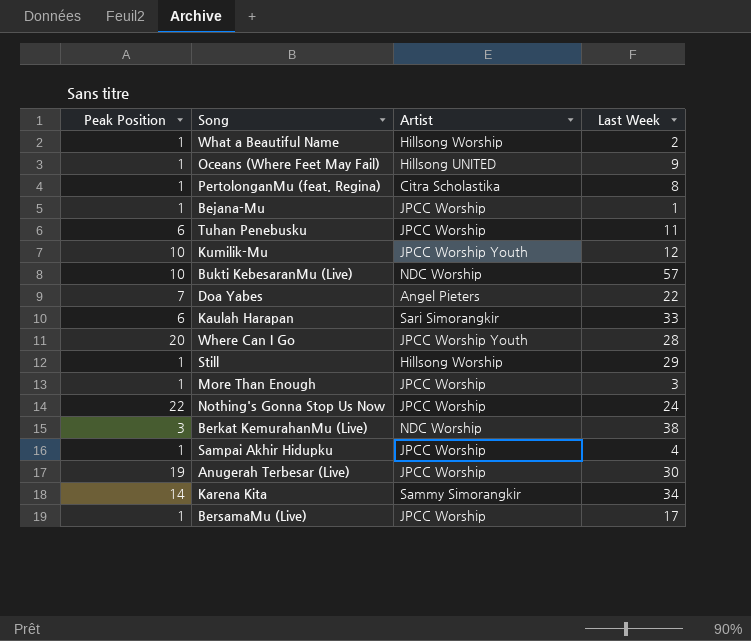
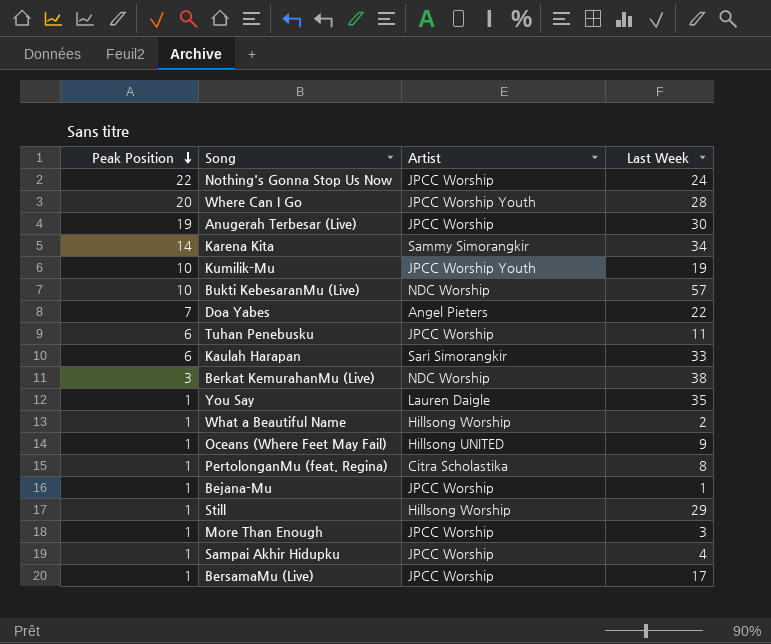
row order: none -> Peak Position descending
Kumilik-Mu | Last Week: 12 -> 19
row You Say: none -> 1 | Lauren Daigle | 35

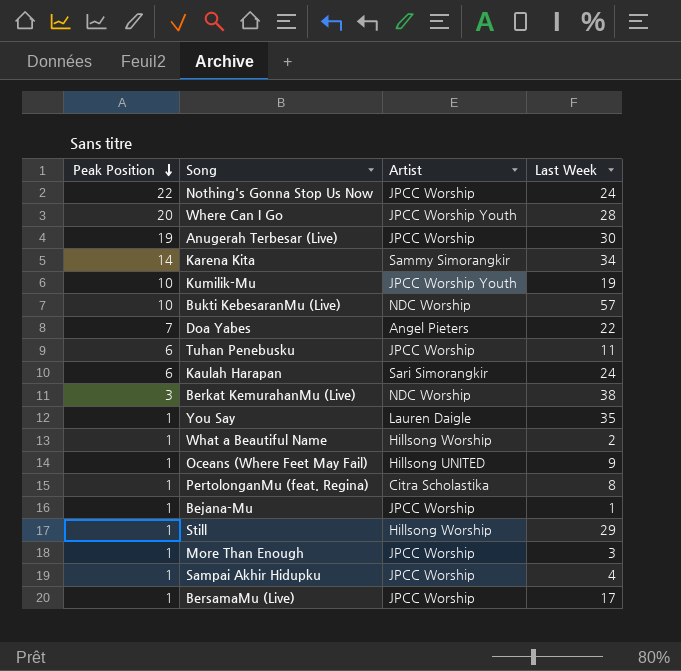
Kaulah Harapan | Last Week: 33 -> 24

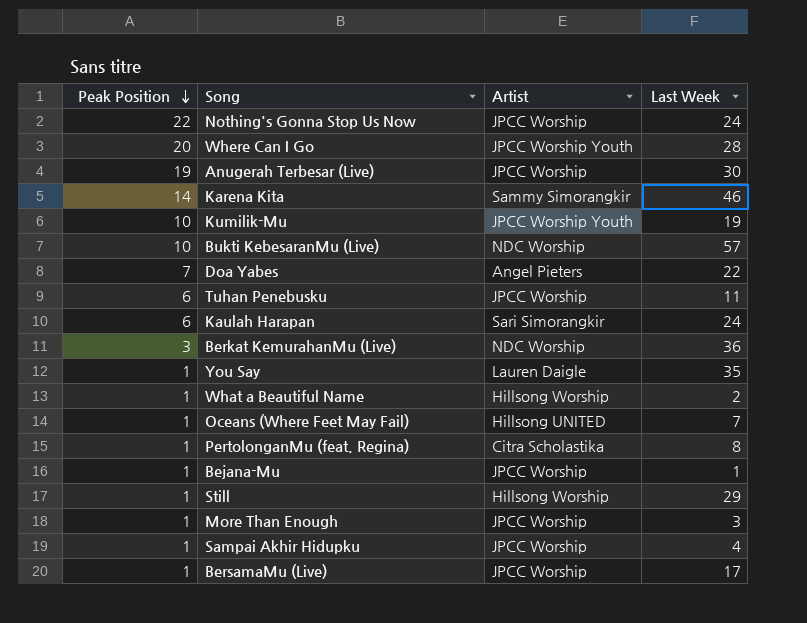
Karena Kita | Last Week: 34 -> 46
Berkat KemurahanMu (Live) | Last Week: 38 -> 36
Oceans (Where Feet May Fail) | Last Week: 9 -> 7

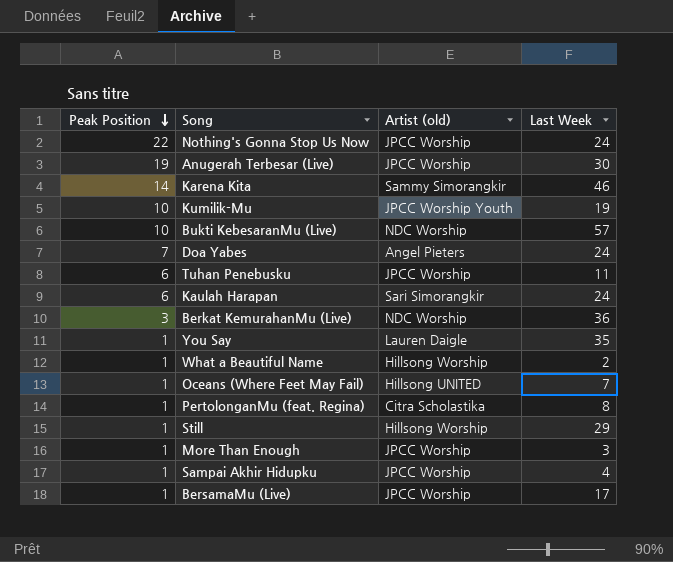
column name: Artist -> Artist (old)
row Where Can I Go: 20 | JPCC Worship Youth | 28 -> none
row Bejana-Mu: 1 | JPCC Worship | 1 -> none
Doa Yabes | Last Week: 22 -> 24

